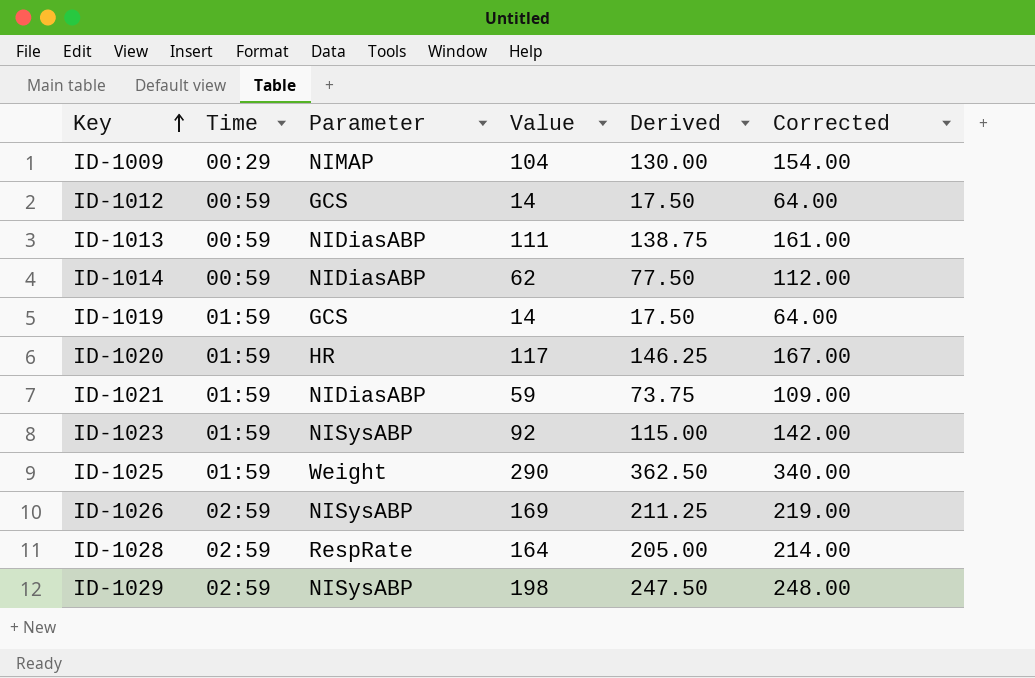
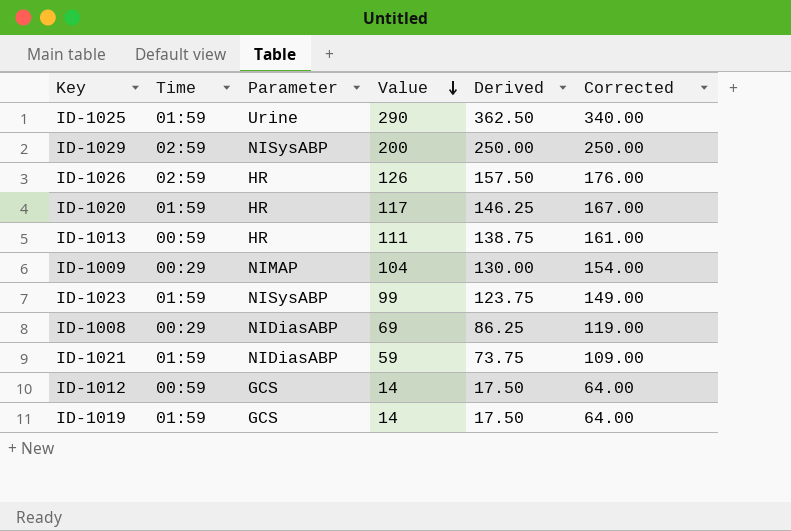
row order: Key ascending -> Value descending
row ID-1014: 00:59 | NIDiasABP | 62 | 77.50 | 112.00 -> none
row ID-1028: 02:59 | RespRate | 164 | 205.00 | 214.00 -> none
ID-1025 | Parameter: Weight -> Urine
ID-1029 | Value: 198 -> 200
ID-1029 | Derived: 247.50 -> 250.00
ID-1029 | Corrected: 248.00 -> 250.00
ID-1026 | Parameter: NISysABP -> HR
ID-1026 | Value: 169 -> 126
ID-1026 | Derived: 211.25 -> 157.50
ID-1026 | Corrected: 219.00 -> 176.00
ID-1013 | Parameter: NIDiasABP -> HR
ID-1023 | Value: 92 -> 99
ID-1023 | Derived: 115.00 -> 123.75
ID-1023 | Corrected: 142.00 -> 149.00
row ID-1008: none -> 00:29 | NIDiasABP | 69 | 86.25 | 119.00

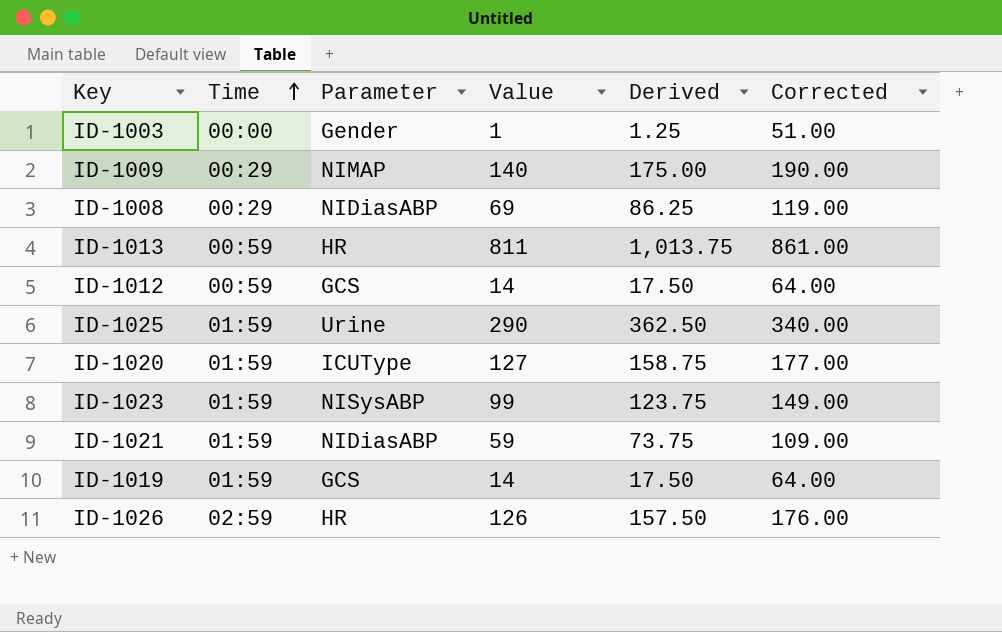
row order: Value descending -> Time ascending
row ID-1029: 02:59 | NISysABP | 200 | 250.00 | 250.00 -> none
row ID-1003: none -> 00:00 | Gender | 1 | 1.25 | 51.00
ID-1009 | Value: 104 -> 140
ID-1009 | Derived: 130.00 -> 175.00
ID-1009 | Corrected: 154.00 -> 190.00
ID-1013 | Value: 111 -> 811
ID-1013 | Derived: 138.75 -> 1,013.75
ID-1013 | Corrected: 161.00 -> 861.00
ID-1020 | Parameter: HR -> ICUType
ID-1020 | Value: 117 -> 127
ID-1020 | Derived: 146.25 -> 158.75
ID-1020 | Corrected: 167.00 -> 177.00

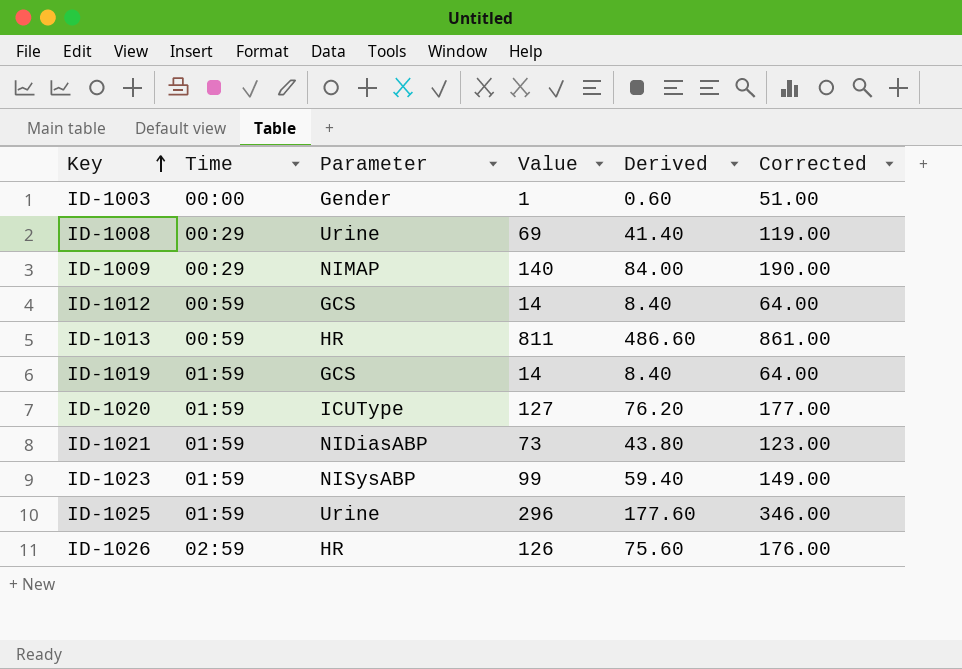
row order: Time ascending -> Key ascending
column Derived | formula: [Value] * 1.25 -> [Value] * 0.6
ID-1008 | Parameter: NIDiasABP -> Urine
ID-1021 | Value: 59 -> 73
ID-1021 | Corrected: 109.00 -> 123.00
ID-1025 | Value: 290 -> 296
ID-1025 | Corrected: 340.00 -> 346.00

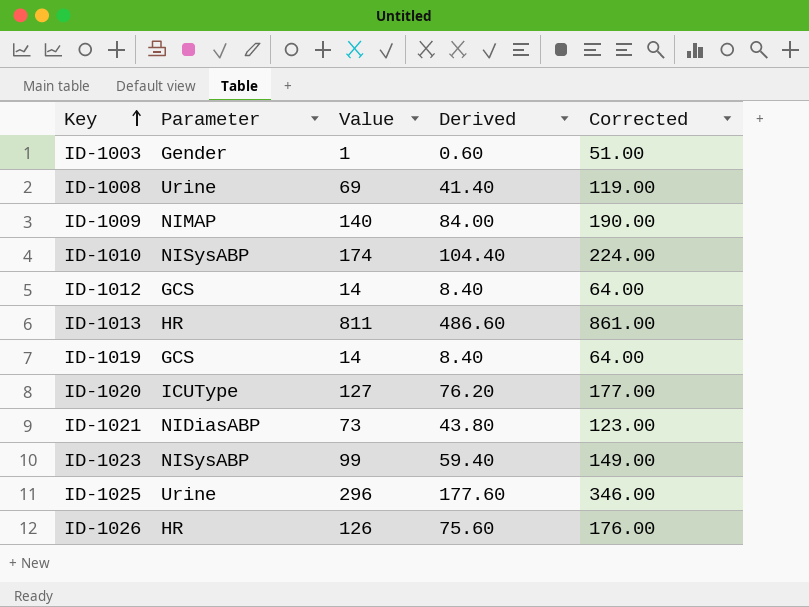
column Time | position: 2 -> none
row ID-1010: none -> NISysABP | 174 | 104.40 | 224.00

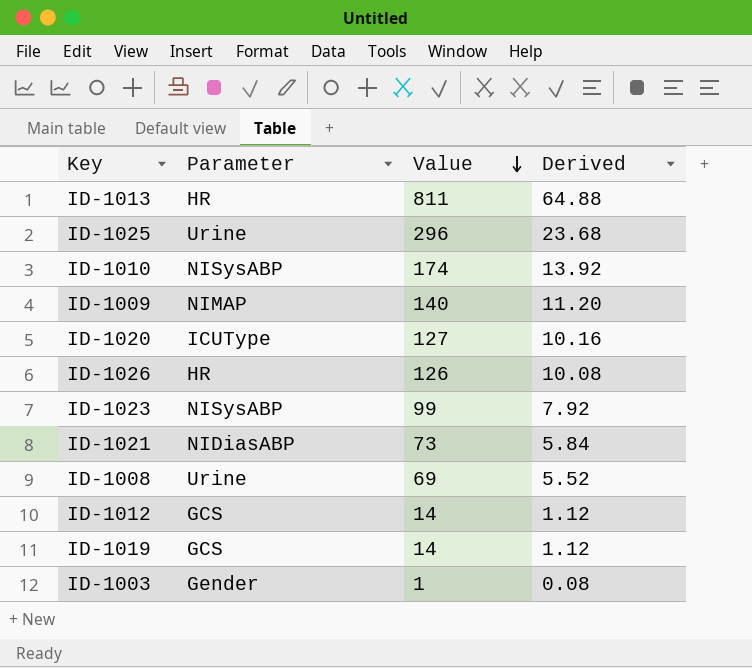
row order: Key ascending -> Value descending
column Corrected | formula: [Value] + 50 -> none
column Derived | formula: [Value] * 0.6 -> [Value] * 0.08

